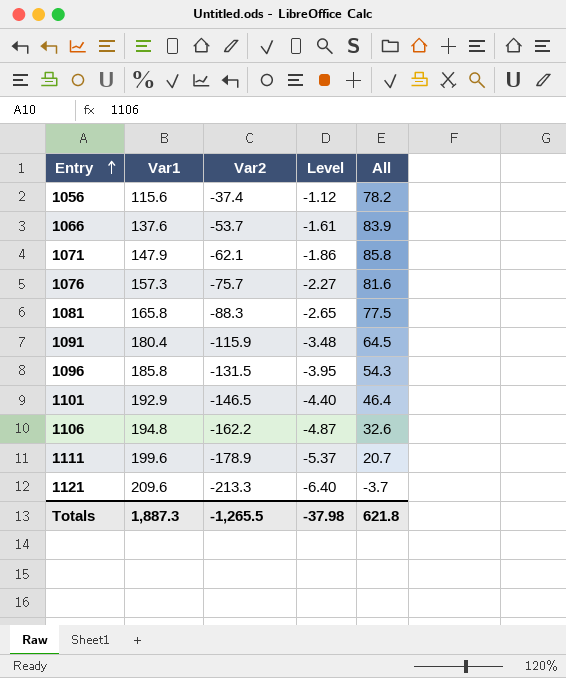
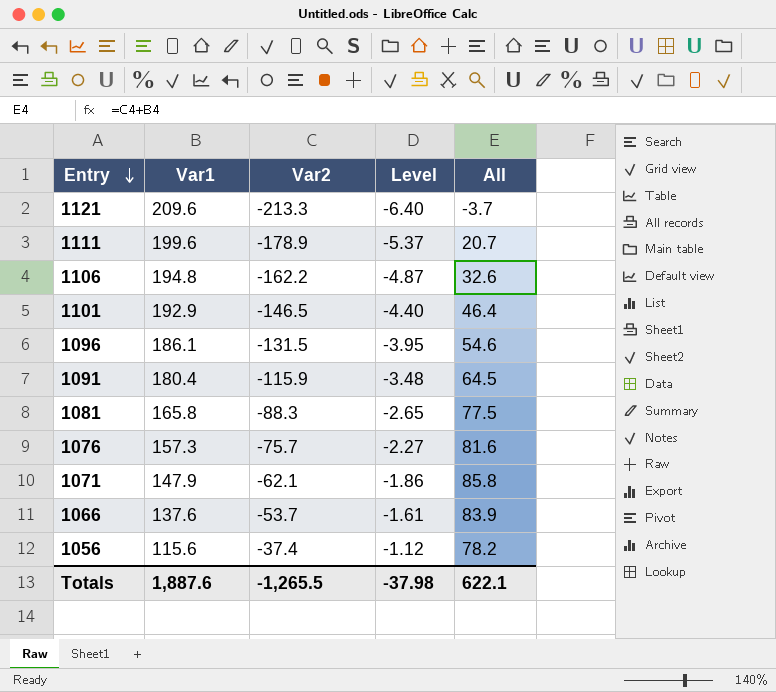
row order: Entry ascending -> Entry descending
1096 | Var1: 185.8 -> 186.1
1096 | All: 54.3 -> 54.6
Totals | Var1: 1,887.3 -> 1,887.6
Totals | All: 621.8 -> 622.1

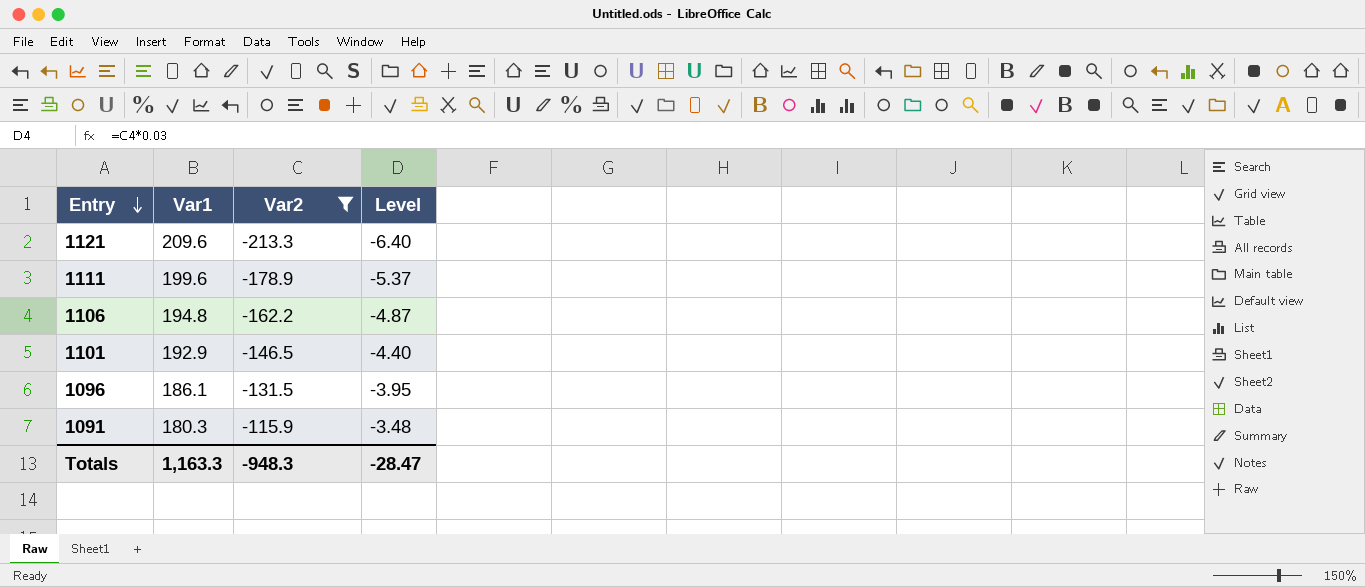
filter: none -> Var2 <= -115.9
column All | formula: [Var1] + [Var2] -> none
1091 | Var1: 180.4 -> 180.3
Totals | Var1: 1,887.6 -> 1,163.3
Totals | Var2: -1,265.5 -> -948.3
Totals | Level: -37.98 -> -28.47

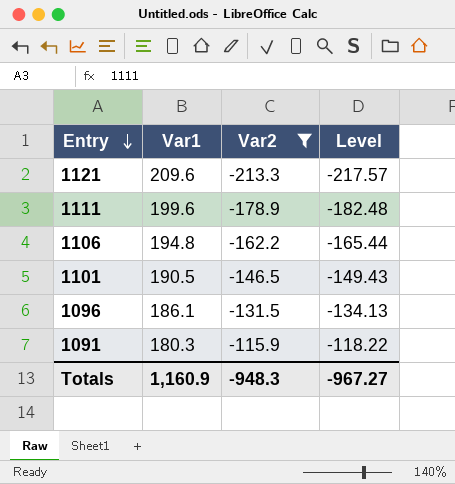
column Level | formula: [Var2] * 0.03 -> [Var2] * 1.02
1101 | Var1: 192.9 -> 190.5
Totals | Var1: 1,163.3 -> 1,160.9
Totals | Level: -28.47 -> -967.27

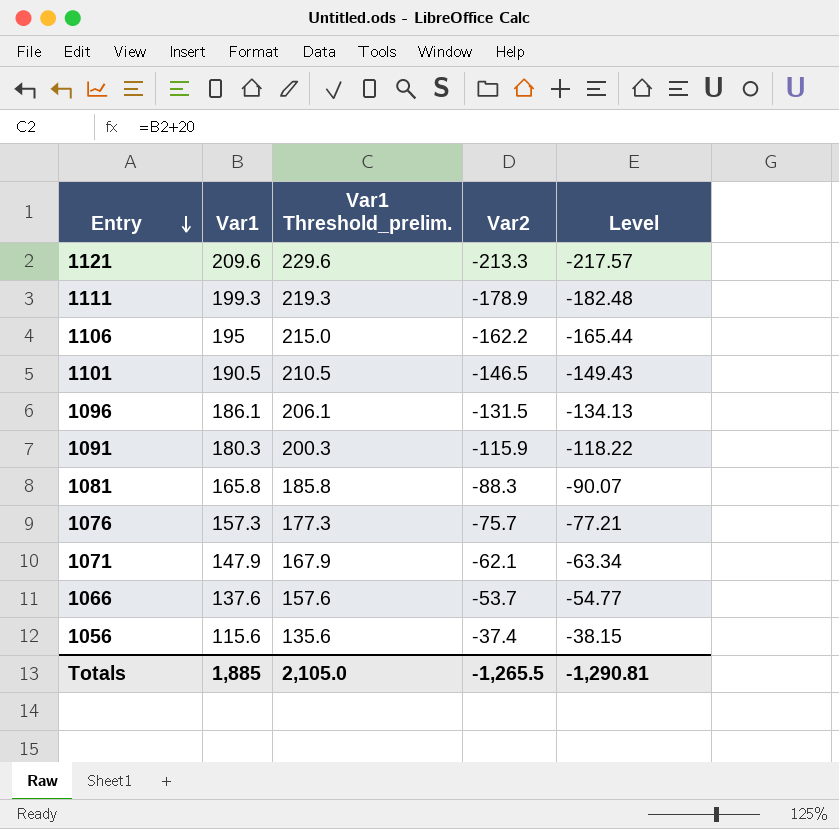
filter: Var2 <= -115.9 -> none
column Var1 Threshold_prelim. | formula: none -> [Var1] + 20
1111 | Var1: 199.6 -> 199.3
1106 | Var1: 194.8 -> 195
Totals | Var1: 1,160.9 -> 1,885
Totals | Var2: -948.3 -> -1,265.5
Totals | Level: -967.27 -> -1,290.81

